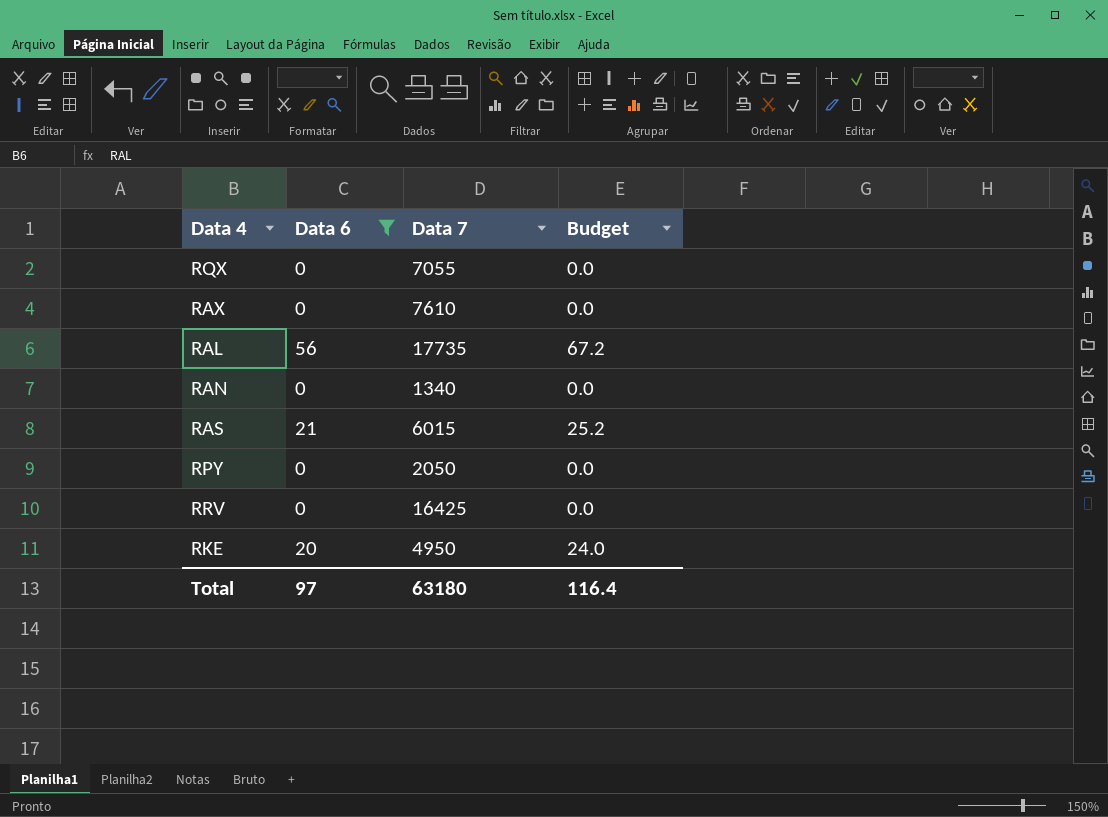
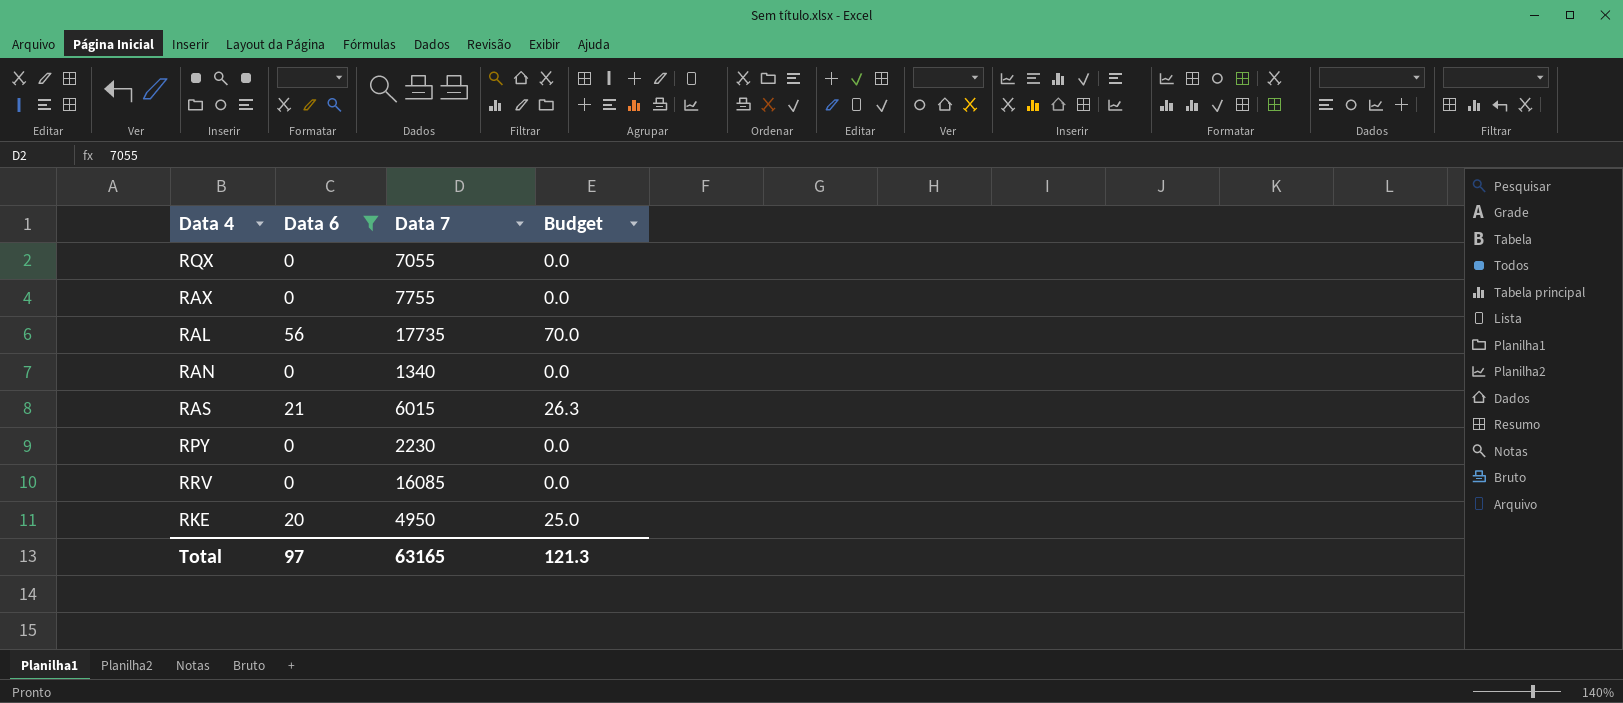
column Budget | formula: [Data 6] * 1.2 -> [Data 6] * 1.25
RAX | Data 7: 7610 -> 7755
RPY | Data 7: 2050 -> 2230
RRV | Data 7: 16425 -> 16085
Total | Data 7: 63180 -> 63165
Total | Budget: 116.4 -> 121.3

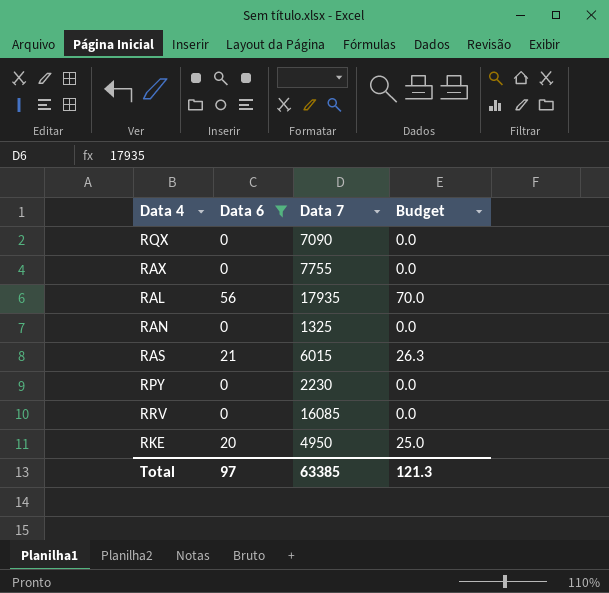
RQX | Data 7: 7055 -> 7090
RAL | Data 7: 17735 -> 17935
RAN | Data 7: 1340 -> 1325
Total | Data 7: 63165 -> 63385

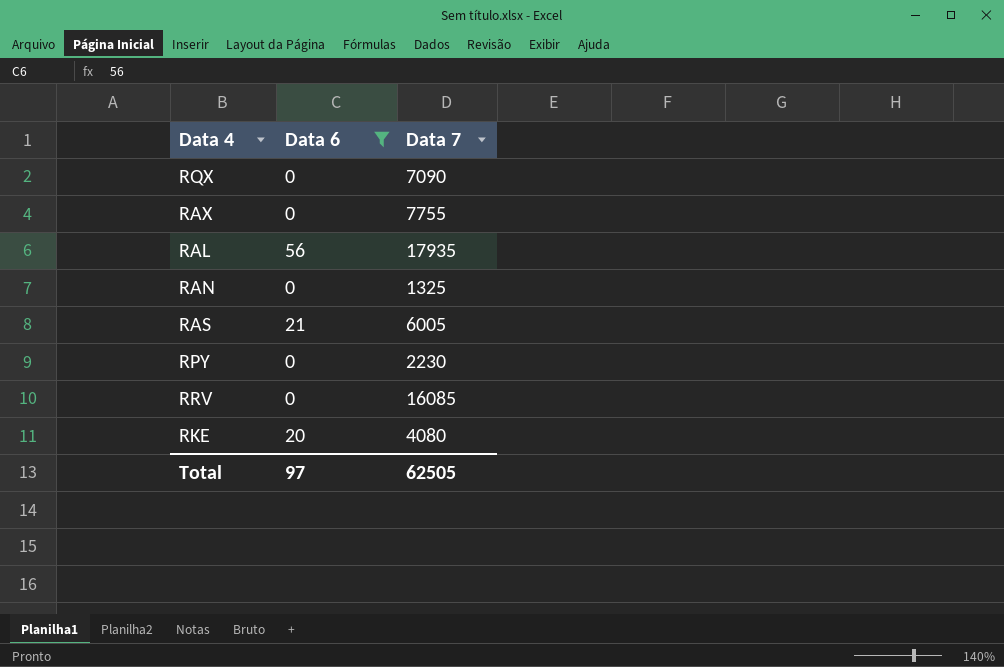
column Budget | formula: [Data 6] * 1.25 -> none
RAS | Data 7: 6015 -> 6005
RKE | Data 7: 4950 -> 4080
Total | Data 7: 63385 -> 62505

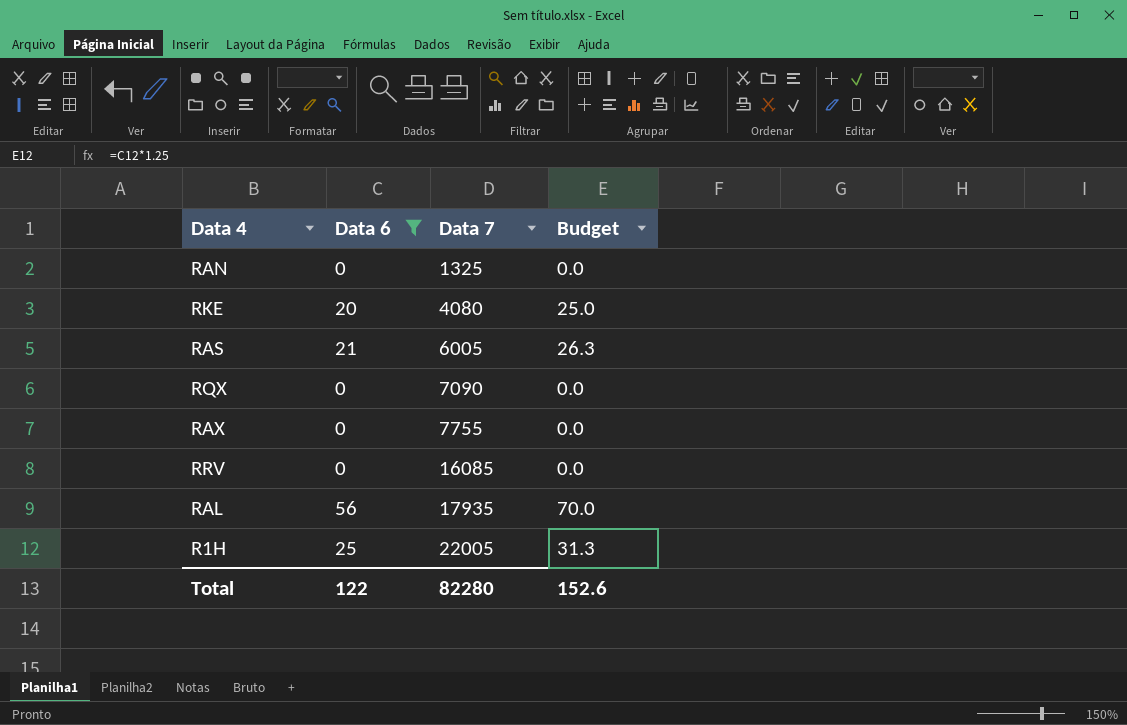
row order: none -> Data 7 ascending
column Budget | formula: none -> [Data 6] * 1.25
row RPY: 0 | 2230 -> none
row R1H: none -> 25 | 22005 | 31.3
Total | Data 6: 97 -> 122
Total | Data 7: 62505 -> 82280

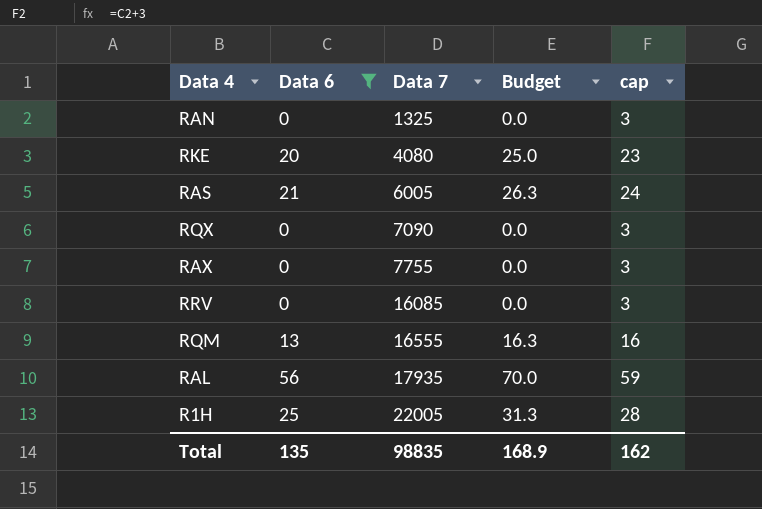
column cap | formula: none -> [Data 6] + 3
row RQM: none -> 13 | 16555 | 16.3 | 16
Total | Data 6: 122 -> 135
Total | Data 7: 82280 -> 98835
Total | Budget: 152.6 -> 168.9

